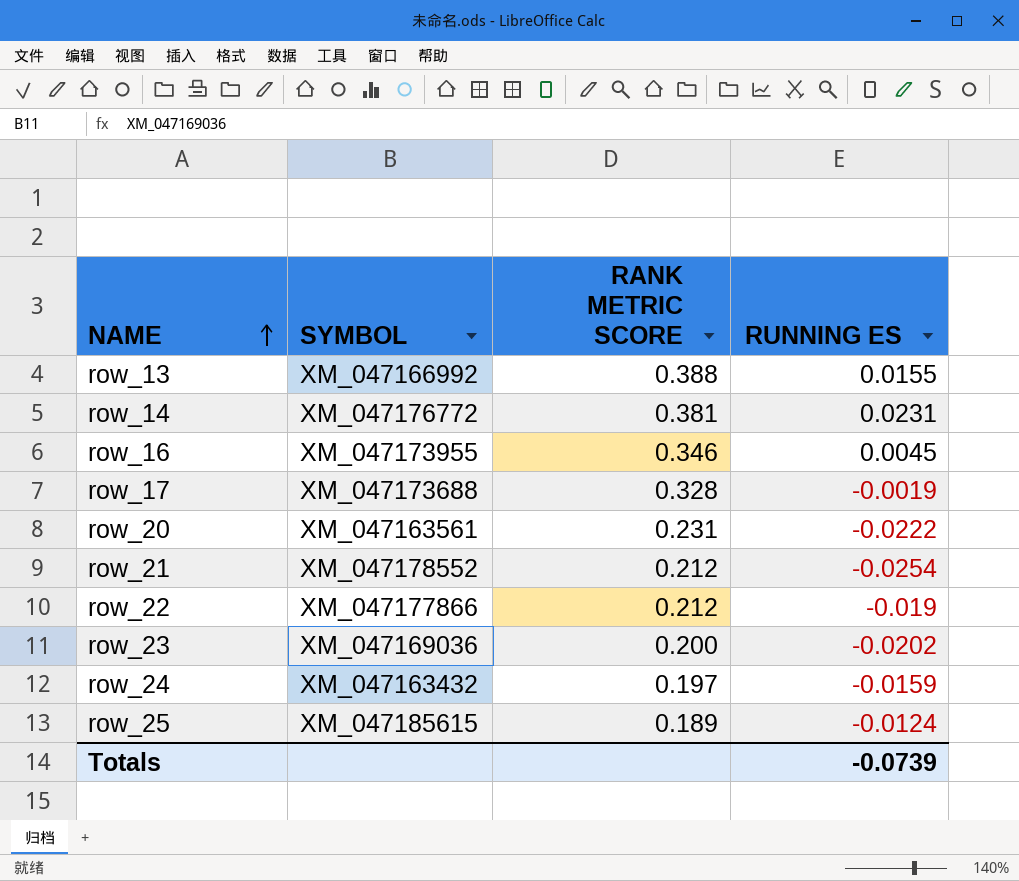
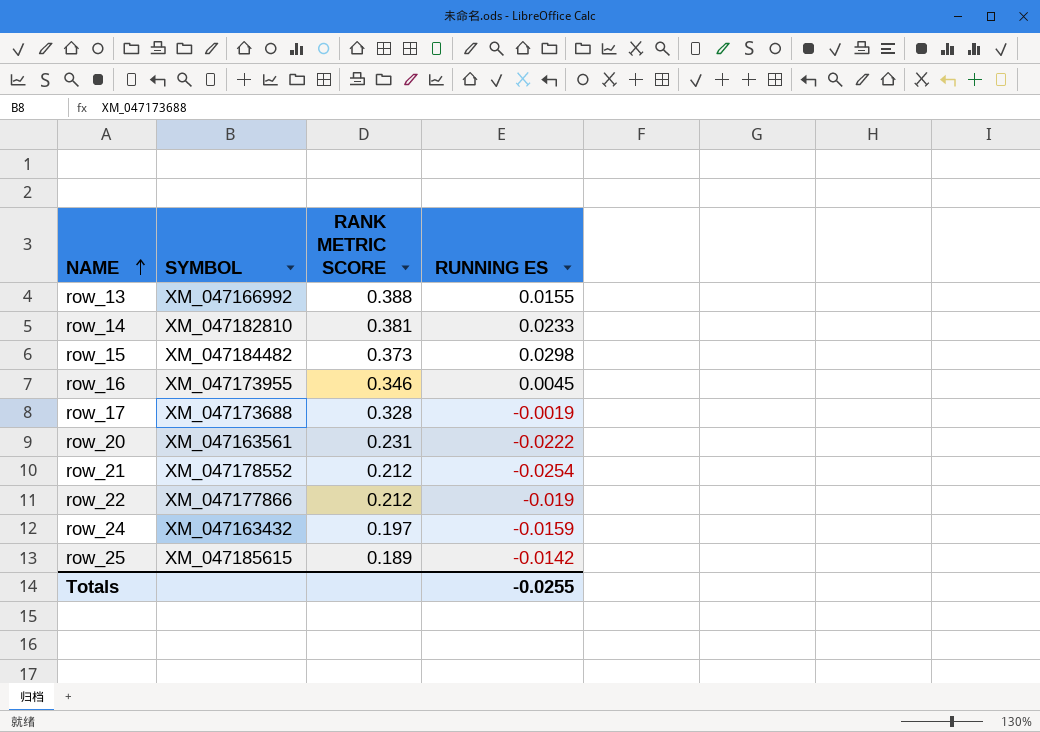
row row_23: XM_047169036 | 0.200 | -0.0202 -> none
row_14 | SYMBOL: XM_047176772 -> XM_047182810
row_14 | RUNNING ES: 0.0231 -> 0.0233
row row_15: none -> XM_047184482 | 0.373 | 0.0298
row_25 | RUNNING ES: -0.0124 -> -0.0142
Totals | RUNNING ES: -0.0739 -> -0.0255

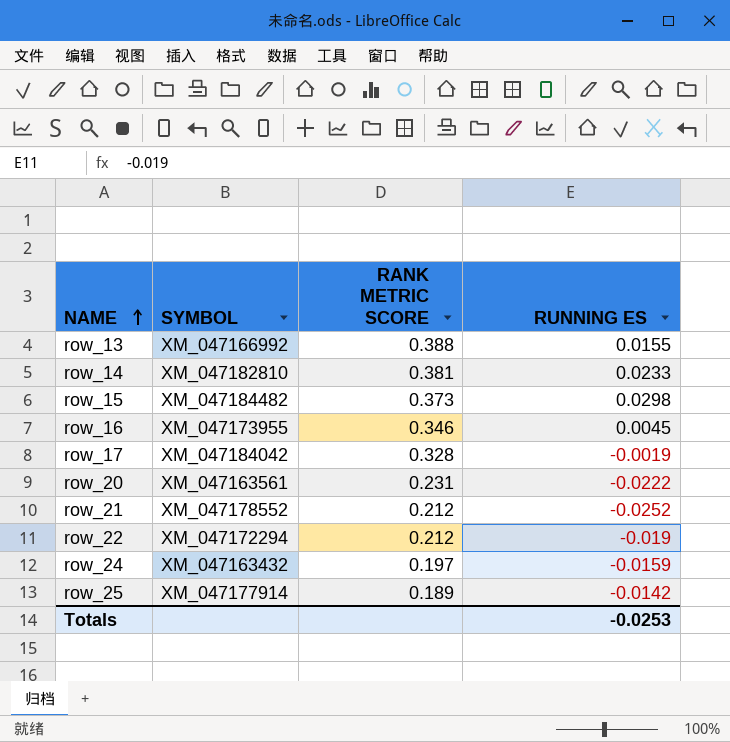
row_17 | SYMBOL: XM_047173688 -> XM_047184042
row_21 | RUNNING ES: -0.0254 -> -0.0252
row_22 | SYMBOL: XM_047177866 -> XM_047172294
row_25 | SYMBOL: XM_047185615 -> XM_047177914
Totals | RUNNING ES: -0.0255 -> -0.0253

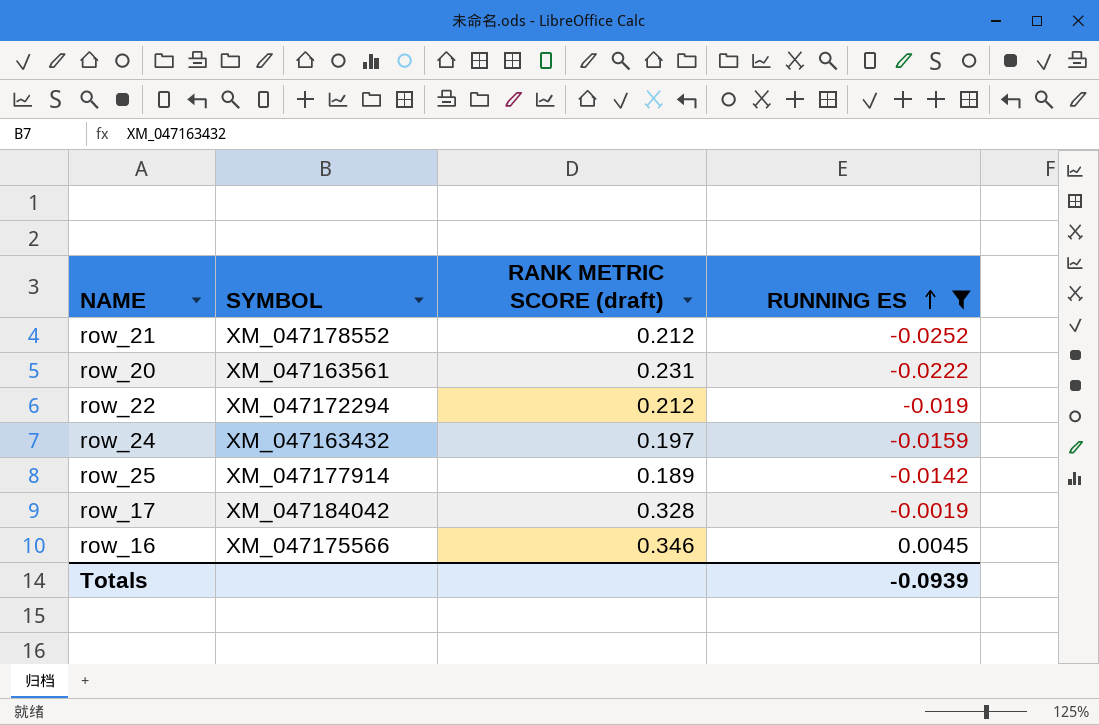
filter: none -> RUNNING ES <= 0.0045
row order: NAME ascending -> RUNNING ES ascending
column name: RANK METRIC SCORE -> RANK METRIC SCORE (draft)
row_16 | SYMBOL: XM_047173955 -> XM_047175566
Totals | RUNNING ES: -0.0253 -> -0.0939

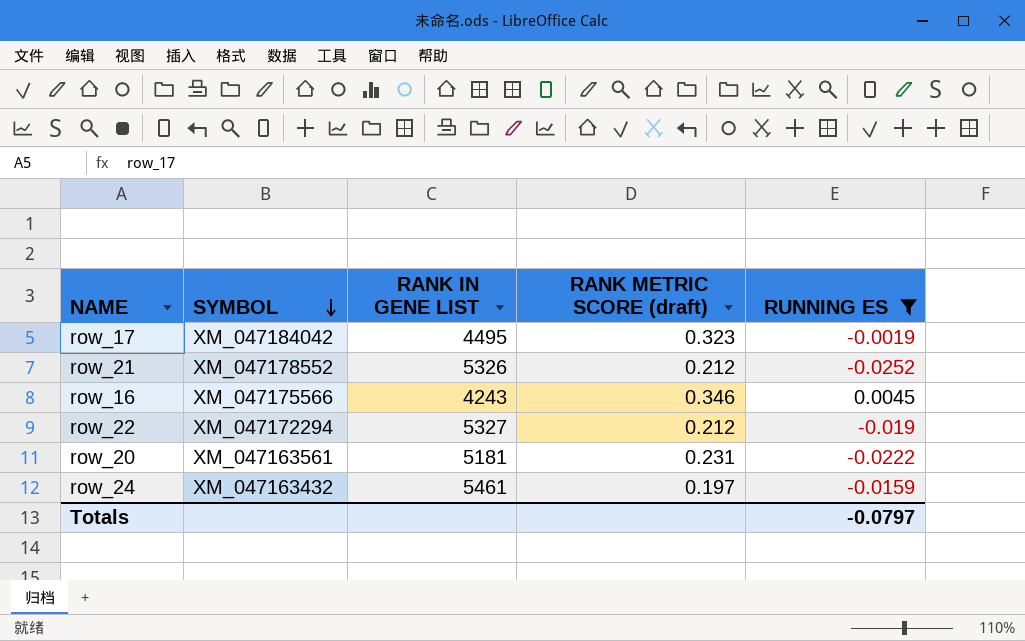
row order: RUNNING ES ascending -> SYMBOL descending
column RANK IN GENE LIST | position: none -> 3
row row_25: XM_047177914 | 0.189 | -0.0142 -> none
row_17 | RANK METRIC SCORE (draft): 0.328 -> 0.323
Totals | RUNNING ES: -0.0939 -> -0.0797

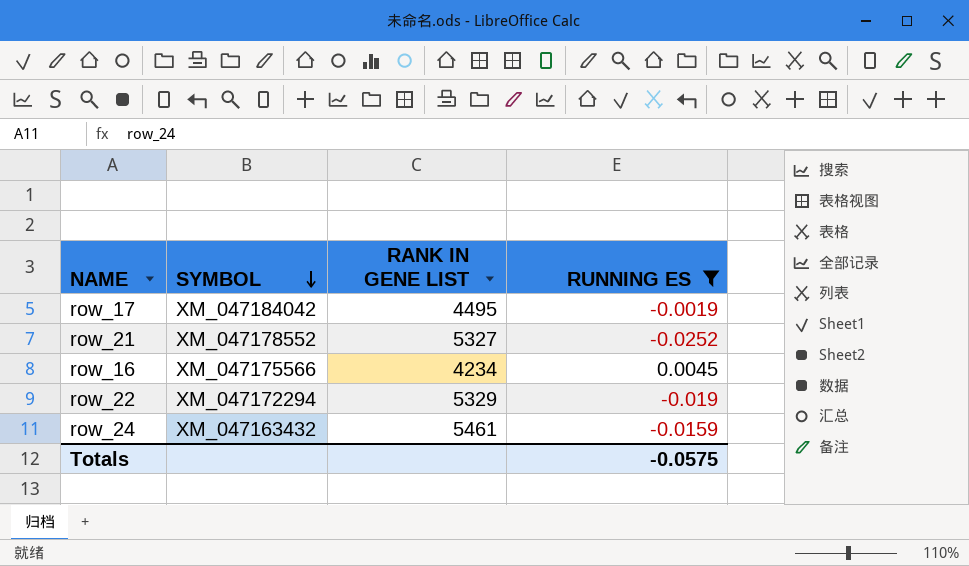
column RANK METRIC SCORE (draft) | position: 4 -> none
row row_20: XM_047163561 | 5181 | 0.231 | -0.0222 -> none
row_21 | RANK IN GENE LIST: 5326 -> 5327
row_16 | RANK IN GENE LIST: 4243 -> 4234
row_22 | RANK IN GENE LIST: 5327 -> 5329
Totals | RUNNING ES: -0.0797 -> -0.0575

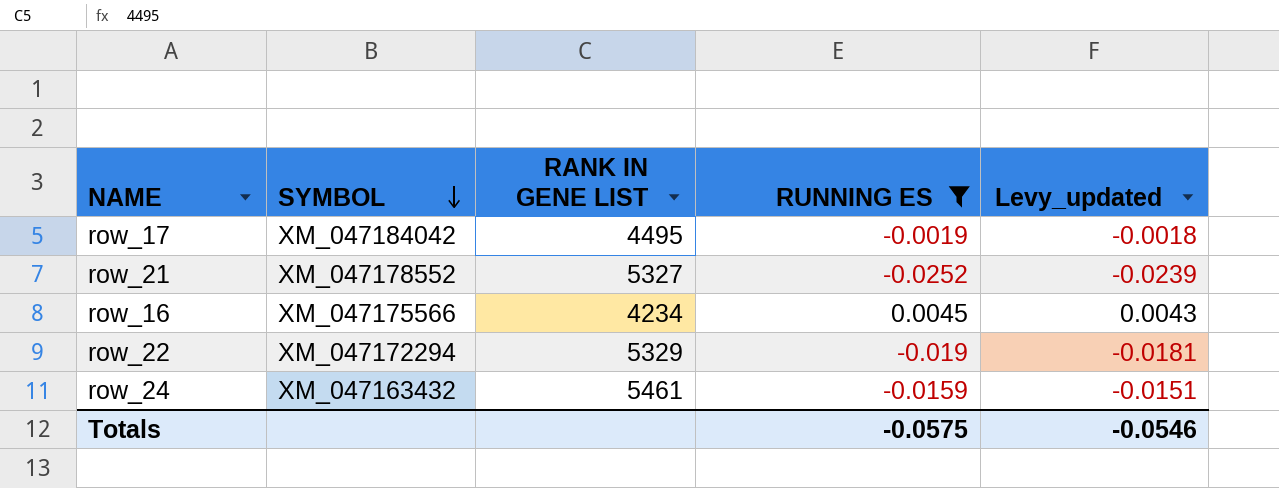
column Levy_updated | formula: none -> [RUNNING ES] * 0.95

